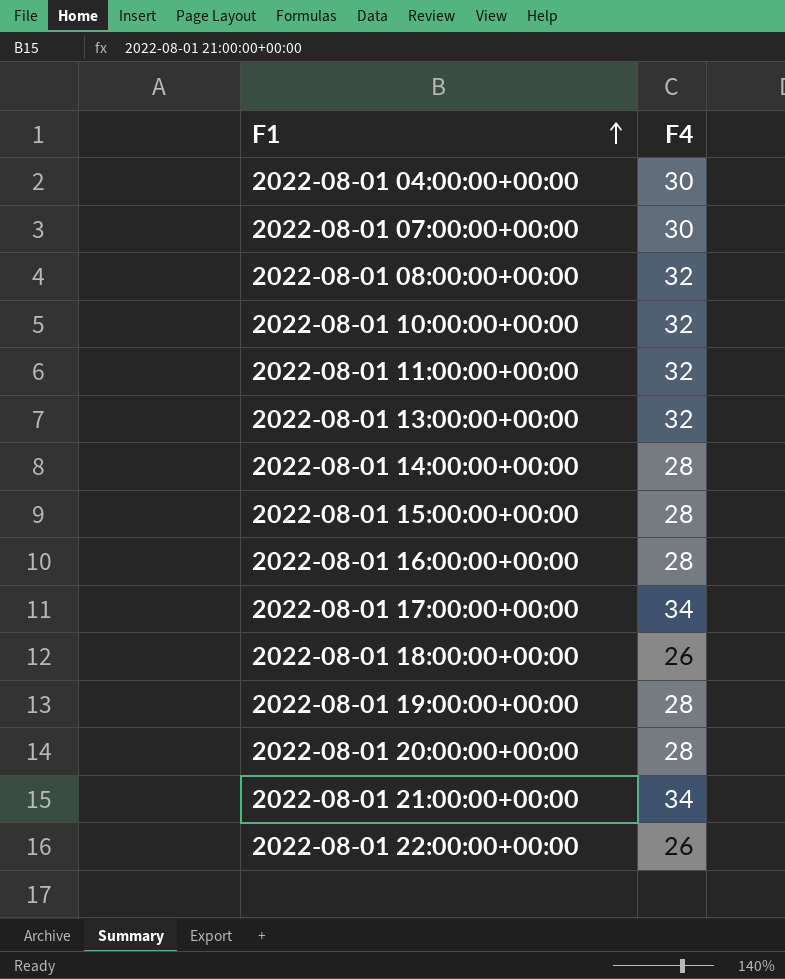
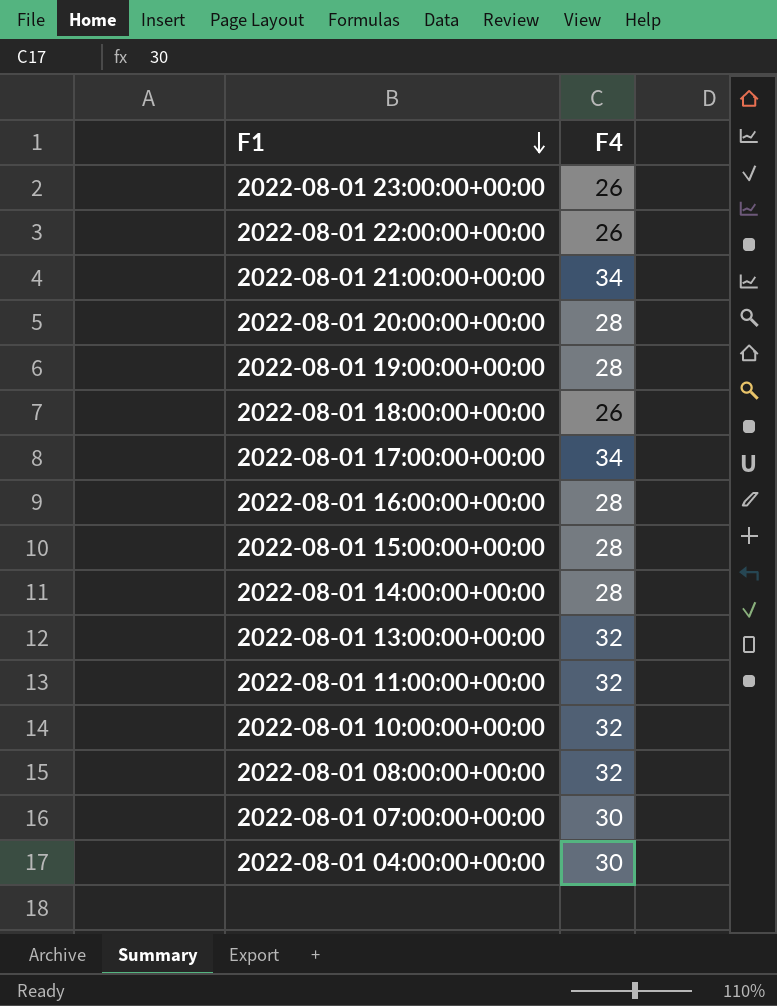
row order: F1 ascending -> F1 descending
row 2022-08-01 23:00:00+00:00: none -> 26

